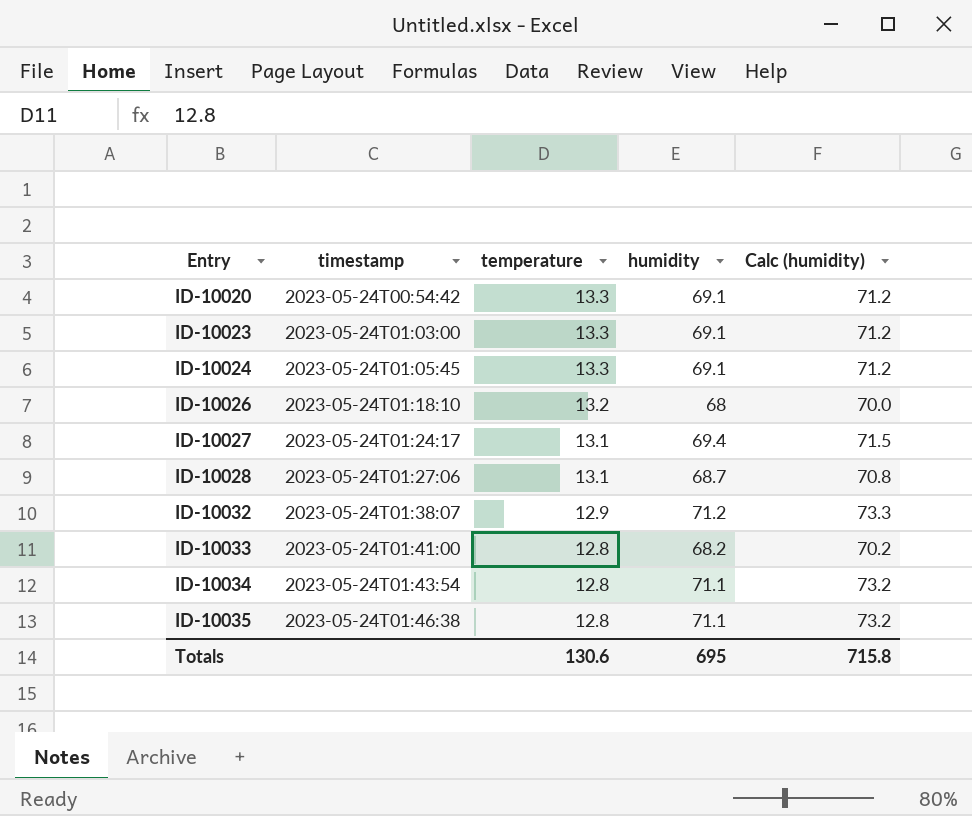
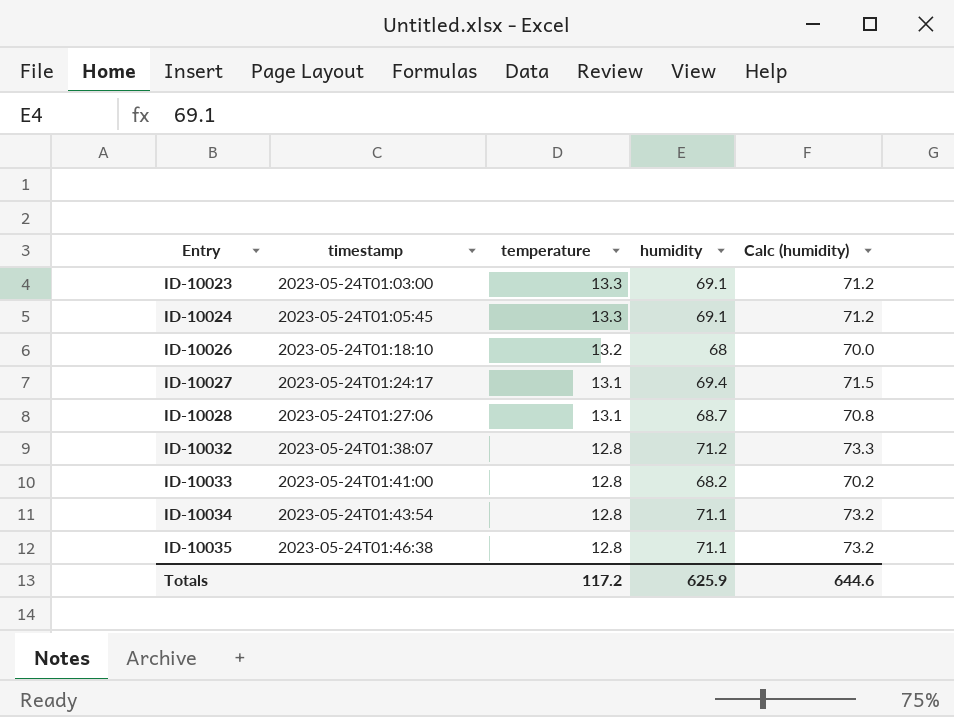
row ID-10020: 2023-05-24T00:54:42 | 13.3 | 69.1 | 71.2 -> none
ID-10032 | temperature: 12.9 -> 12.8
Totals | temperature: 130.6 -> 117.2
Totals | humidity: 695 -> 625.9
Totals | Calc (humidity): 715.8 -> 644.6

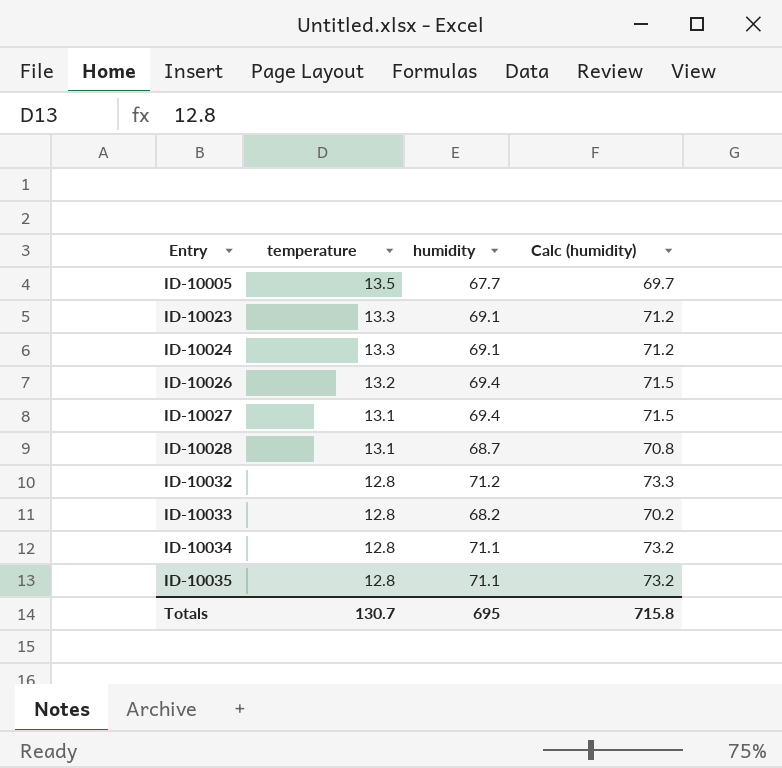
column timestamp | position: 2 -> none
row ID-10005: none -> 13.5 | 67.7 | 69.7
ID-10026 | humidity: 68 -> 69.4
ID-10026 | Calc (humidity): 70.0 -> 71.5
Totals | temperature: 117.2 -> 130.7
Totals | humidity: 625.9 -> 695
Totals | Calc (humidity): 644.6 -> 715.8

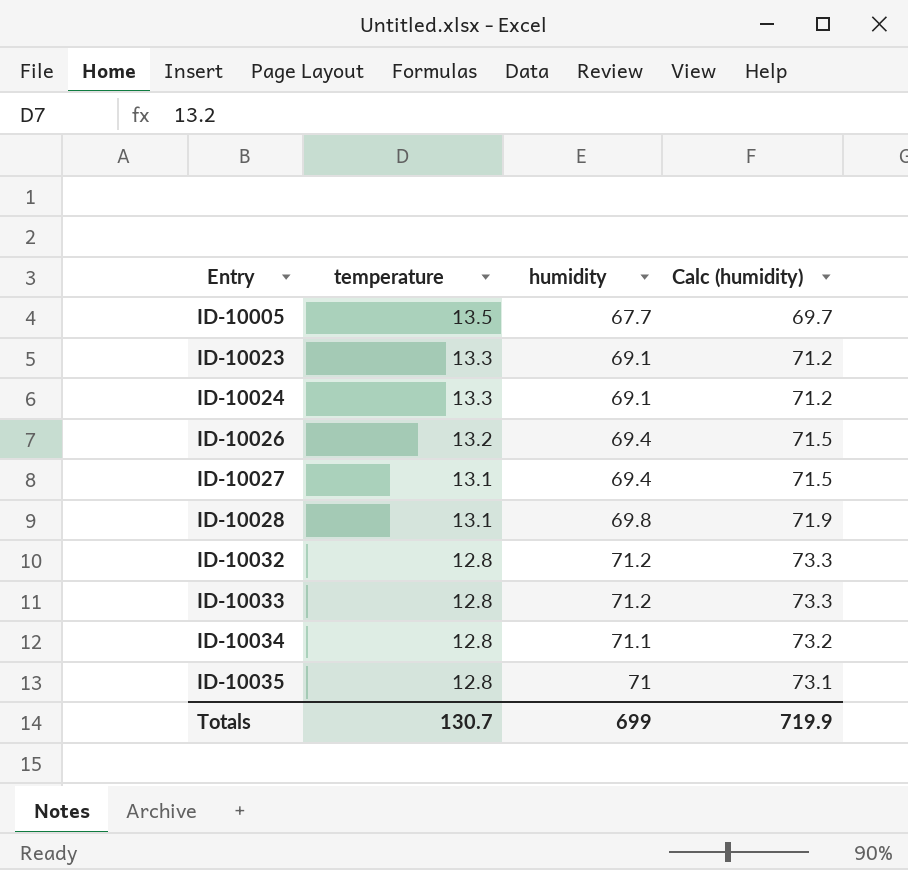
ID-10028 | humidity: 68.7 -> 69.8
ID-10028 | Calc (humidity): 70.8 -> 71.9
ID-10033 | humidity: 68.2 -> 71.2
ID-10033 | Calc (humidity): 70.2 -> 73.3
ID-10035 | humidity: 71.1 -> 71
ID-10035 | Calc (humidity): 73.2 -> 73.1
Totals | humidity: 695 -> 699
Totals | Calc (humidity): 715.8 -> 719.9

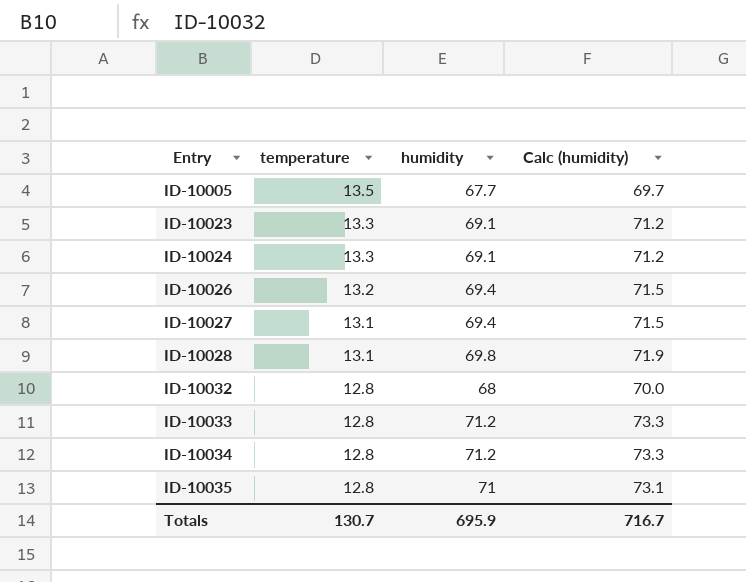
ID-10032 | humidity: 71.2 -> 68
ID-10032 | Calc (humidity): 73.3 -> 70.0
ID-10034 | humidity: 71.1 -> 71.2
ID-10034 | Calc (humidity): 73.2 -> 73.3
Totals | humidity: 699 -> 695.9
Totals | Calc (humidity): 719.9 -> 716.7

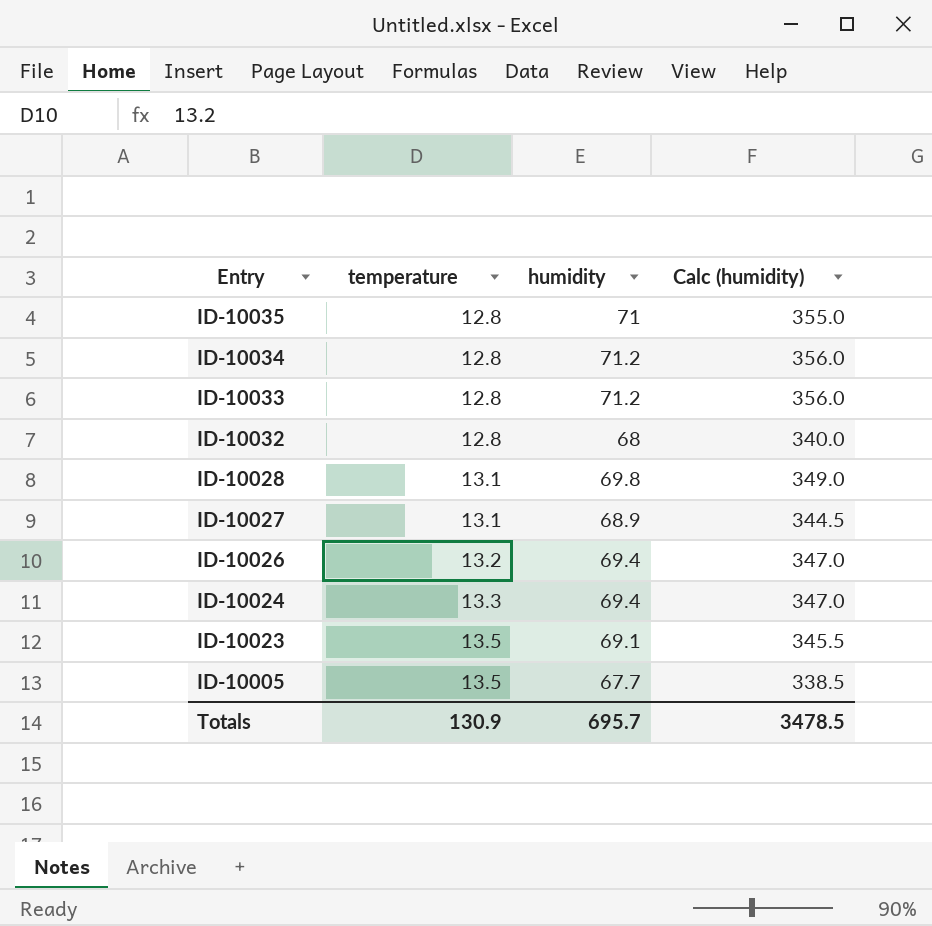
row order: Entry ascending -> Entry descending
column Calc (humidity) | formula: [humidity] * 1.03 -> [humidity] * 5
ID-10027 | humidity: 69.4 -> 68.9
ID-10024 | humidity: 69.1 -> 69.4
ID-10023 | temperature: 13.3 -> 13.5
Totals | temperature: 130.7 -> 130.9
Totals | humidity: 695.9 -> 695.7
Totals | Calc (humidity): 716.7 -> 3478.5

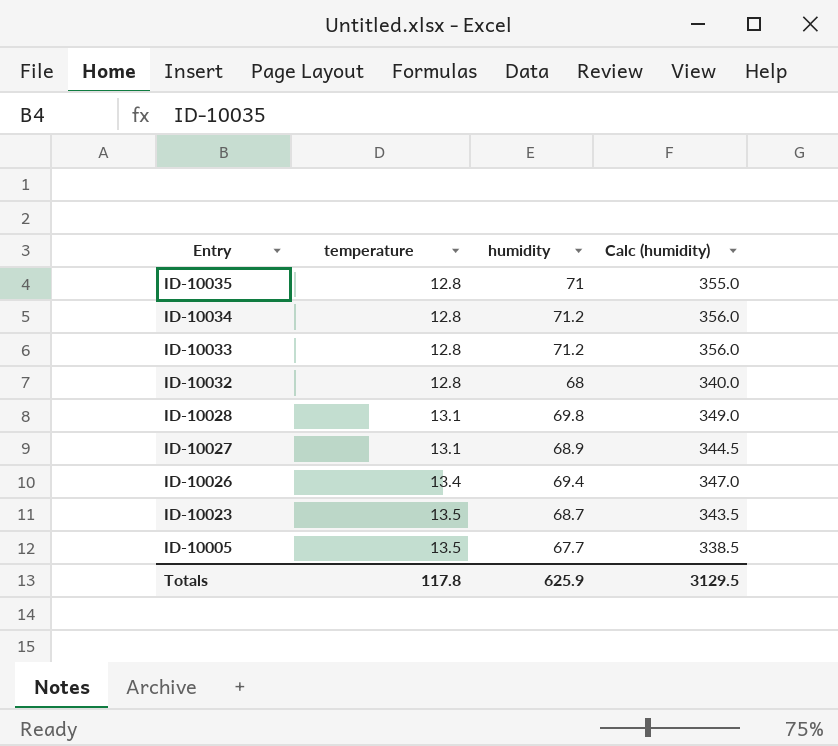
row ID-10024: 13.3 | 69.4 | 347.0 -> none
ID-10026 | temperature: 13.2 -> 13.4
ID-10023 | humidity: 69.1 -> 68.7
ID-10023 | Calc (humidity): 345.5 -> 343.5
Totals | temperature: 130.9 -> 117.8
Totals | humidity: 695.7 -> 625.9
Totals | Calc (humidity): 3478.5 -> 3129.5

